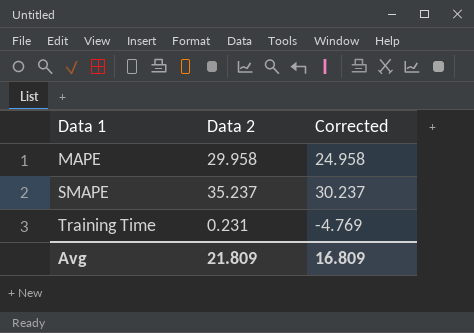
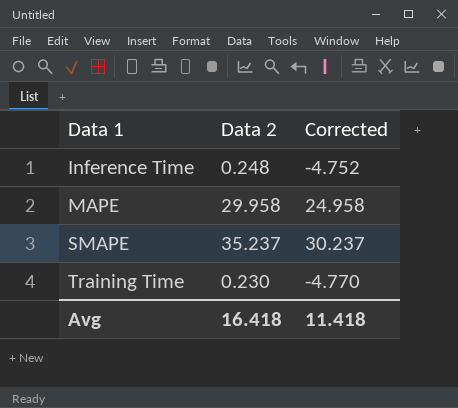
row Inference Time: none -> 0.248 | -4.752
Training Time | Data 2: 0.231 -> 0.230
Training Time | Corrected: -4.769 -> -4.770
Avg | Data 2: 21.809 -> 16.418
Avg | Corrected: 16.809 -> 11.418

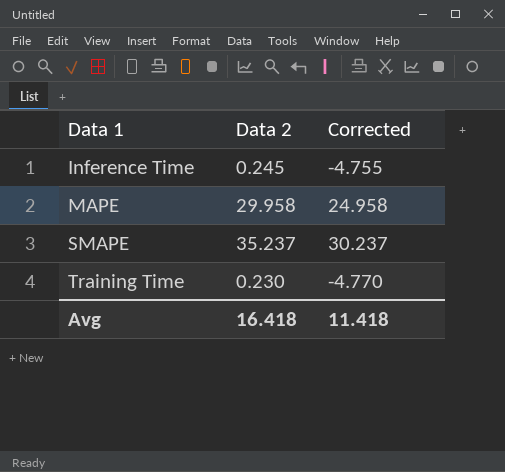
Inference Time | Data 2: 0.248 -> 0.245
Inference Time | Corrected: -4.752 -> -4.755

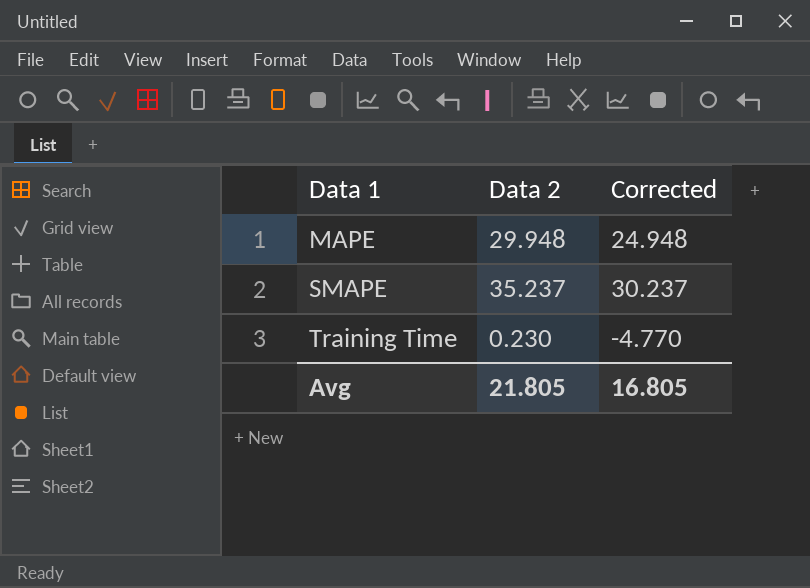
row Inference Time: 0.245 | -4.755 -> none
MAPE | Data 2: 29.958 -> 29.948
MAPE | Corrected: 24.958 -> 24.948
Avg | Data 2: 16.418 -> 21.805
Avg | Corrected: 11.418 -> 16.805

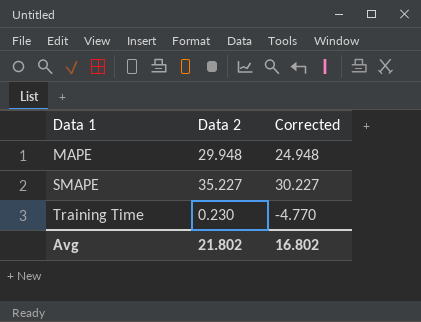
SMAPE | Data 2: 35.237 -> 35.227
SMAPE | Corrected: 30.237 -> 30.227
Avg | Data 2: 21.805 -> 21.802
Avg | Corrected: 16.805 -> 16.802

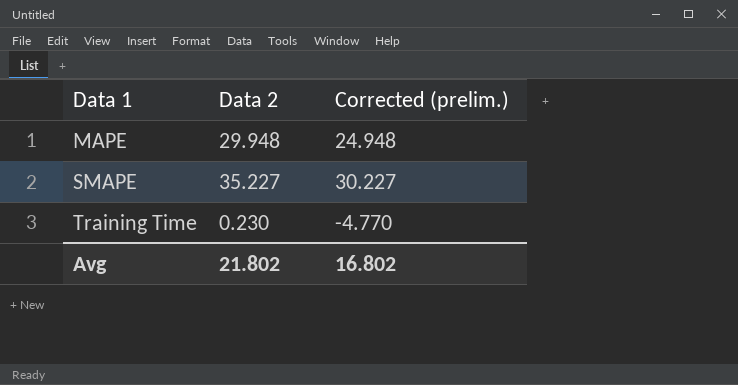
column name: Corrected -> Corrected (prelim.)

